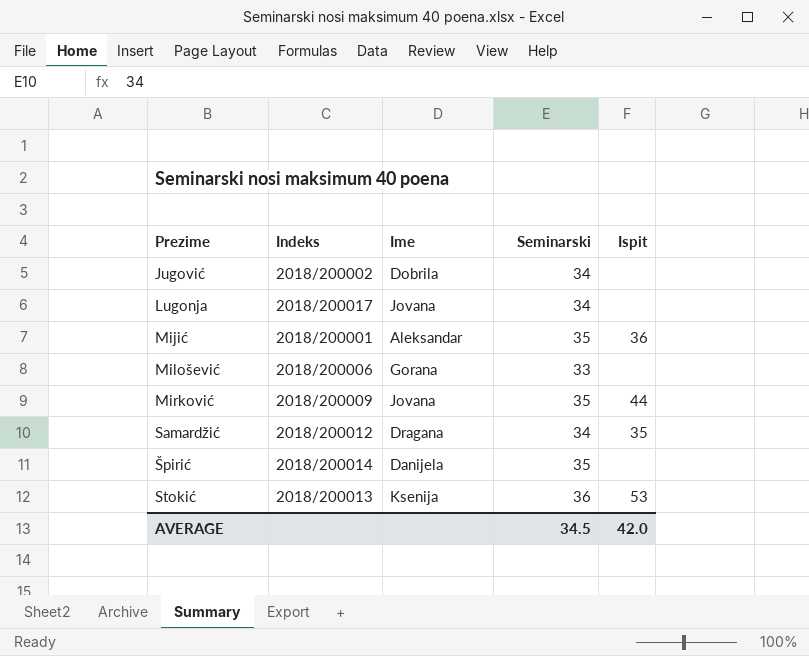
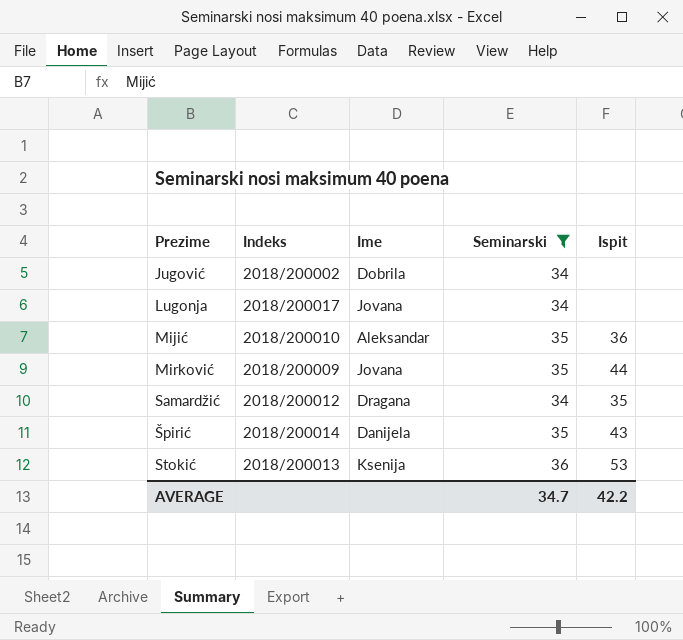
filter: none -> Seminarski != 33
Mijić | Indeks: 2018/200001 -> 2018/200010
Špirić | Ispit: none -> 43
AVERAGE | Seminarski: 34.5 -> 34.7
AVERAGE | Ispit: 42.0 -> 42.2

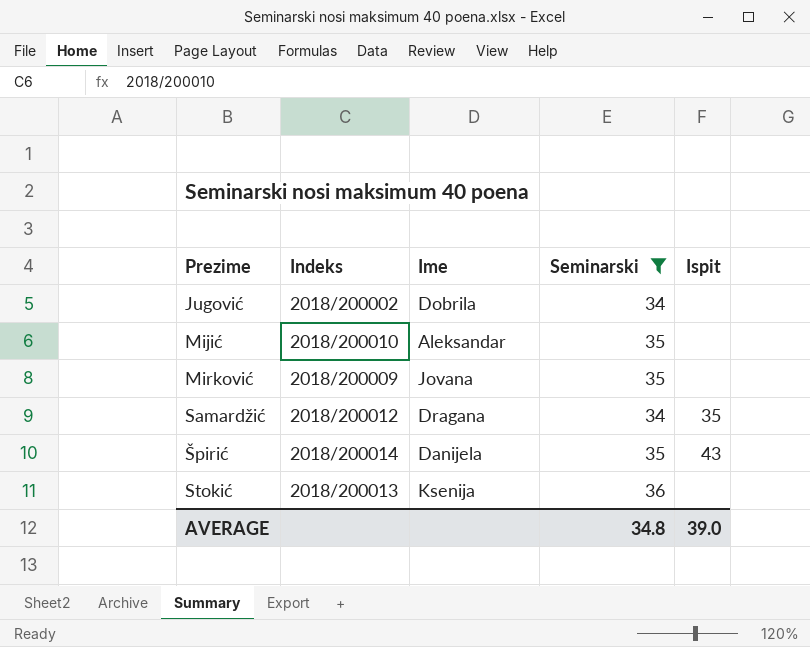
row Lugonja: 2018/200017 | Jovana | 34 | none -> none
Mijić | Ispit: 36 -> none
Mirković | Ispit: 44 -> none
Stokić | Ispit: 53 -> none
AVERAGE | Seminarski: 34.7 -> 34.8
AVERAGE | Ispit: 42.2 -> 39.0

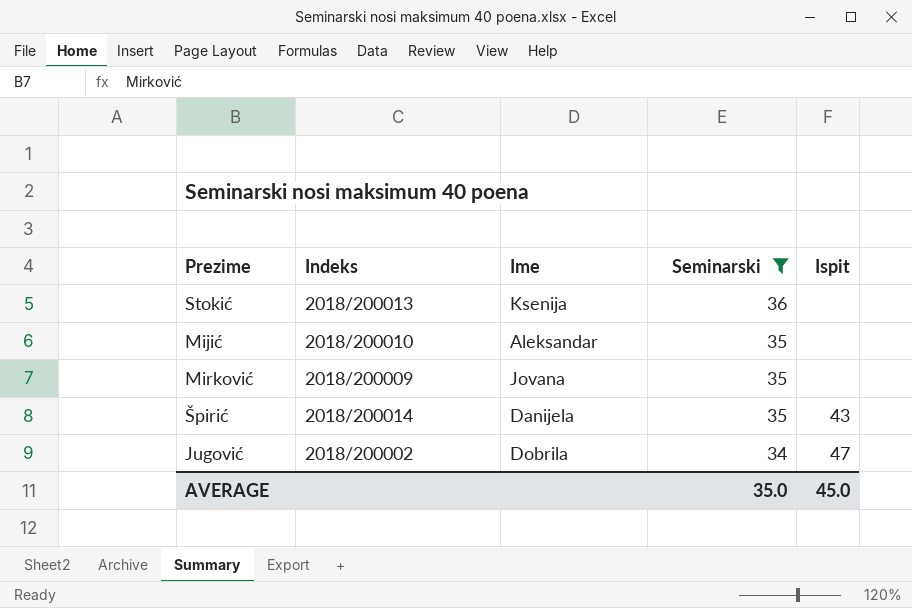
row order: Prezime ascending -> Seminarski descending
row Samardžić: 2018/200012 | Dragana | 34 | 35 -> none
Jugović | Ispit: none -> 47
AVERAGE | Seminarski: 34.8 -> 35.0
AVERAGE | Ispit: 39.0 -> 45.0

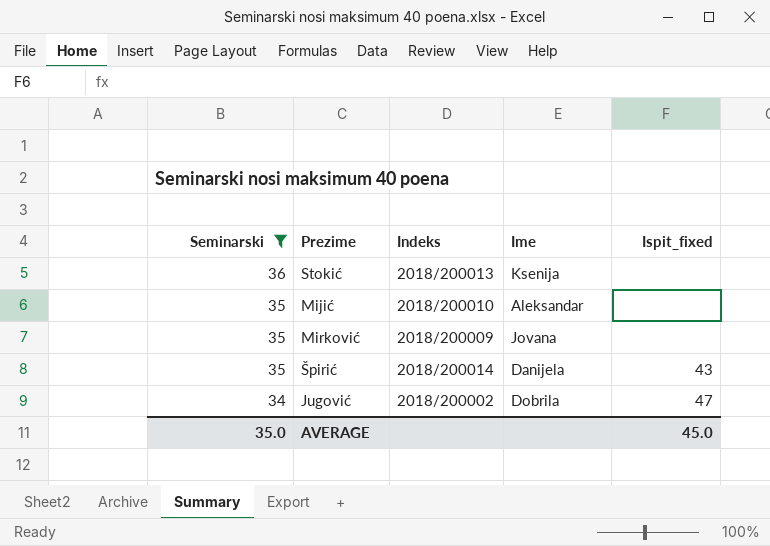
column Seminarski | position: 4 -> 1
column name: Ispit -> Ispit_fixed

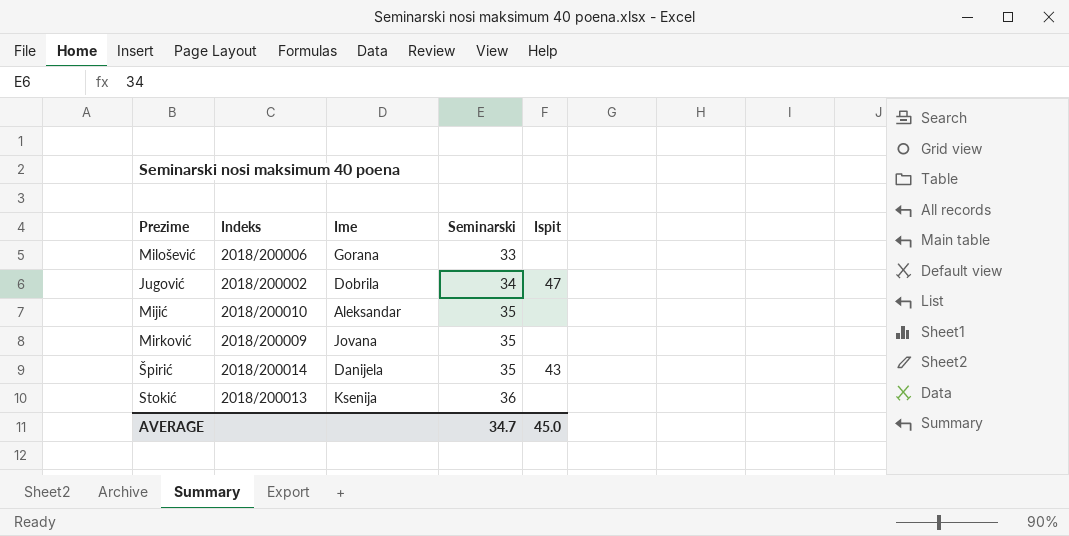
filter: Seminarski != 33 -> none
row order: Seminarski descending -> Seminarski ascending
column Seminarski | position: 1 -> 4
column name: Ispit_fixed -> Ispit
AVERAGE | Seminarski: 35.0 -> 34.7

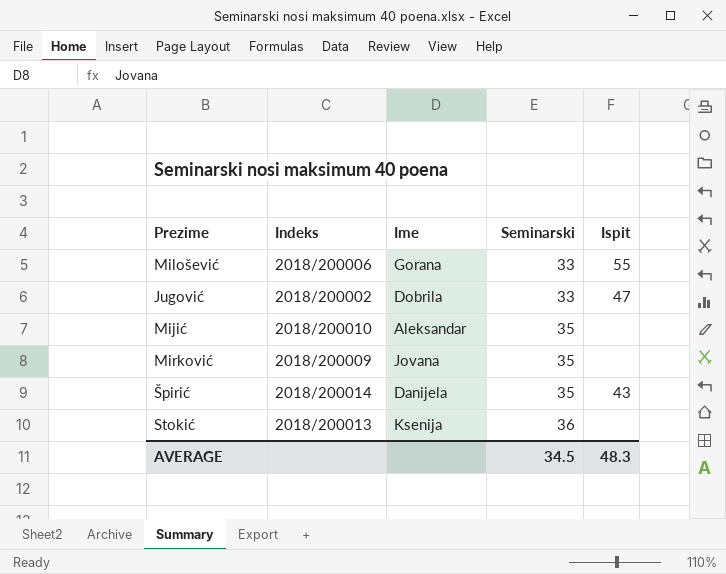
Milošević | Ispit: none -> 55
Jugović | Seminarski: 34 -> 33
AVERAGE | Seminarski: 34.7 -> 34.5
AVERAGE | Ispit: 45.0 -> 48.3

